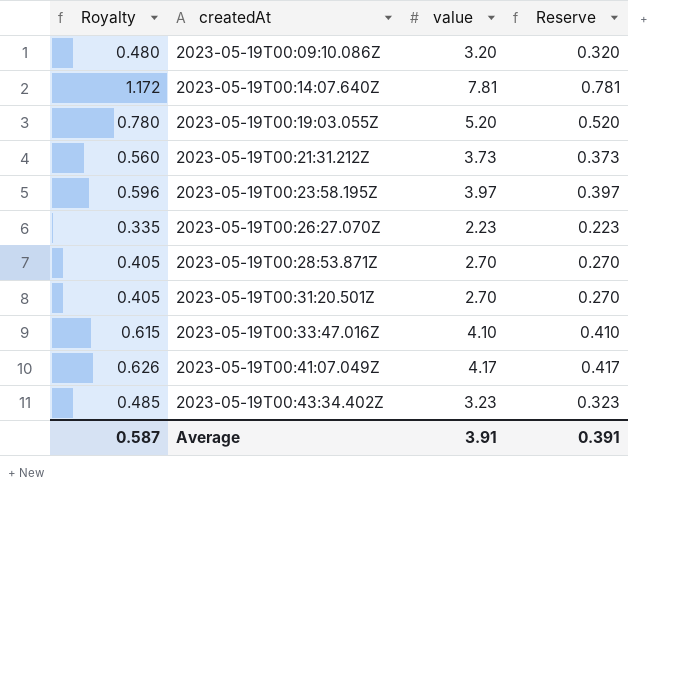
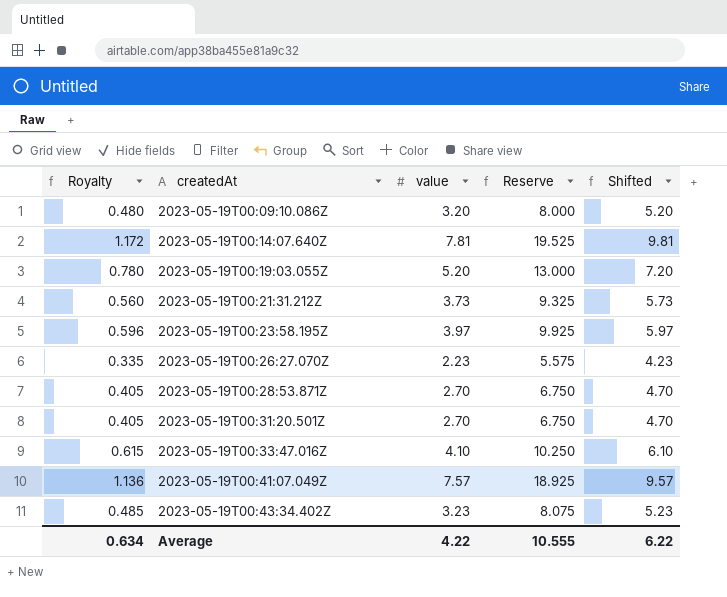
column Reserve | formula: [value] * 0.1 -> [value] * 2.5
column Shifted | formula: none -> [value] + 2
2023-05-19T00:41:07.049Z | Royalty: 0.626 -> 1.136
2023-05-19T00:41:07.049Z | value: 4.17 -> 7.57
Average | Royalty: 0.587 -> 0.634
Average | value: 3.91 -> 4.22
Average | Reserve: 0.391 -> 10.555

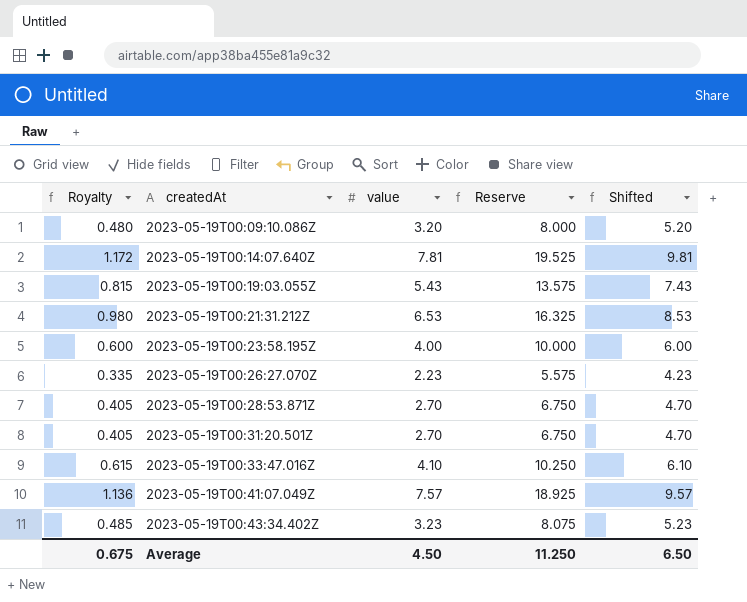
2023-05-19T00:19:03.055Z | Royalty: 0.780 -> 0.815
2023-05-19T00:19:03.055Z | value: 5.20 -> 5.43
2023-05-19T00:19:03.055Z | Reserve: 13.000 -> 13.575
2023-05-19T00:19:03.055Z | Shifted: 7.20 -> 7.43
2023-05-19T00:21:31.212Z | Royalty: 0.560 -> 0.980
2023-05-19T00:21:31.212Z | value: 3.73 -> 6.53
2023-05-19T00:21:31.212Z | Reserve: 9.325 -> 16.325
2023-05-19T00:21:31.212Z | Shifted: 5.73 -> 8.53
2023-05-19T00:23:58.195Z | Royalty: 0.596 -> 0.600
2023-05-19T00:23:58.195Z | value: 3.97 -> 4.00
2023-05-19T00:23:58.195Z | Reserve: 9.925 -> 10.000
2023-05-19T00:23:58.195Z | Shifted: 5.97 -> 6.00
Average | Royalty: 0.634 -> 0.675
Average | value: 4.22 -> 4.50
Average | Reserve: 10.555 -> 11.250
Average | Shifted: 6.22 -> 6.50

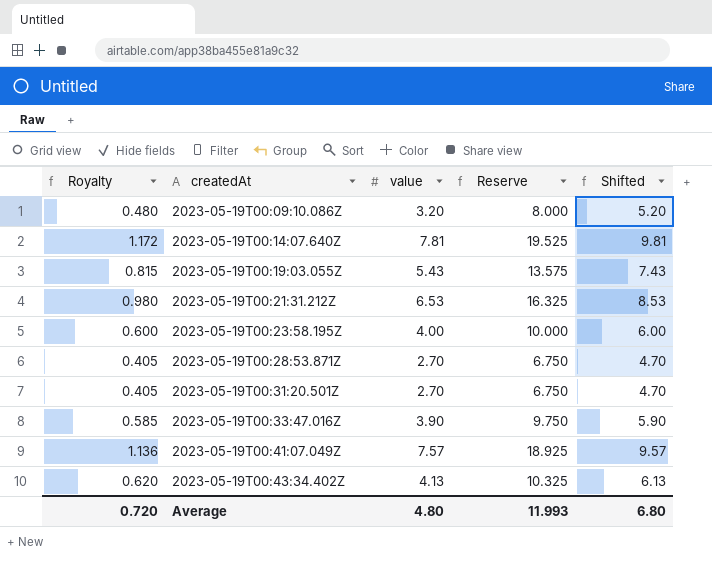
row 2023-05-19T00:26:27.070Z: 0.335 | 2.23 | 5.575 | 4.23 -> none
2023-05-19T00:33:47.016Z | Royalty: 0.615 -> 0.585
2023-05-19T00:33:47.016Z | value: 4.10 -> 3.90
2023-05-19T00:33:47.016Z | Reserve: 10.250 -> 9.750
2023-05-19T00:33:47.016Z | Shifted: 6.10 -> 5.90
2023-05-19T00:43:34.402Z | Royalty: 0.485 -> 0.620
2023-05-19T00:43:34.402Z | value: 3.23 -> 4.13
2023-05-19T00:43:34.402Z | Reserve: 8.075 -> 10.325
2023-05-19T00:43:34.402Z | Shifted: 5.23 -> 6.13
Average | Royalty: 0.675 -> 0.720
Average | value: 4.50 -> 4.80
Average | Reserve: 11.250 -> 11.993
Average | Shifted: 6.50 -> 6.80

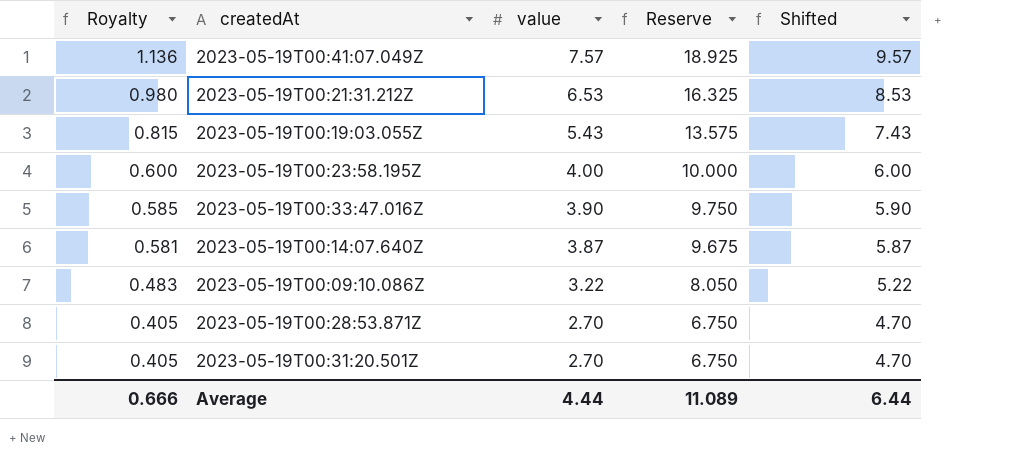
row order: createdAt ascending -> Royalty descending
row 2023-05-19T00:43:34.402Z: 0.620 | 4.13 | 10.325 | 6.13 -> none
2023-05-19T00:14:07.640Z | Royalty: 1.172 -> 0.581
2023-05-19T00:14:07.640Z | value: 7.81 -> 3.87
2023-05-19T00:14:07.640Z | Reserve: 19.525 -> 9.675
2023-05-19T00:14:07.640Z | Shifted: 9.81 -> 5.87
2023-05-19T00:09:10.086Z | Royalty: 0.480 -> 0.483
2023-05-19T00:09:10.086Z | value: 3.20 -> 3.22
2023-05-19T00:09:10.086Z | Reserve: 8.000 -> 8.050
2023-05-19T00:09:10.086Z | Shifted: 5.20 -> 5.22
Average | Royalty: 0.720 -> 0.666
Average | value: 4.80 -> 4.44
Average | Reserve: 11.993 -> 11.089
Average | Shifted: 6.80 -> 6.44

